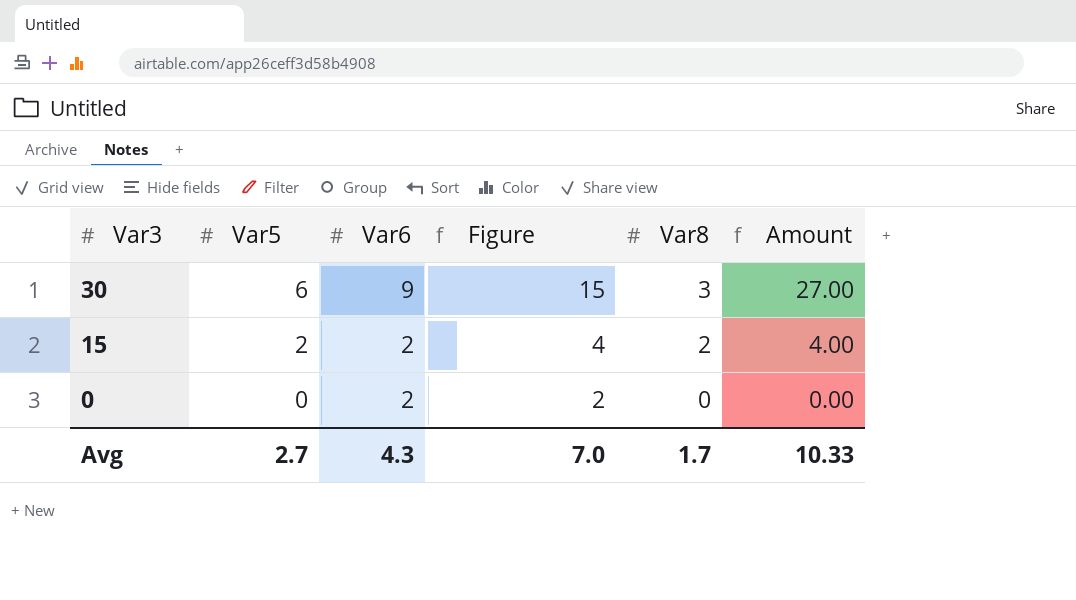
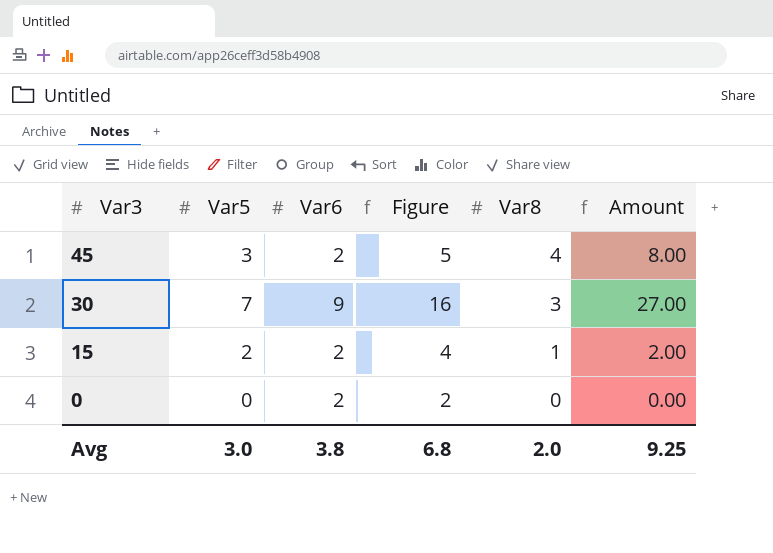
row 45: none -> 3 | 2 | 5 | 4 | 8.00
30 | Var5: 6 -> 7
30 | Figure: 15 -> 16
15 | Var8: 2 -> 1
15 | Amount: 4.00 -> 2.00
Avg | Var5: 2.7 -> 3.0
Avg | Var6: 4.3 -> 3.8
Avg | Figure: 7.0 -> 6.8
Avg | Var8: 1.7 -> 2.0
Avg | Amount: 10.33 -> 9.25

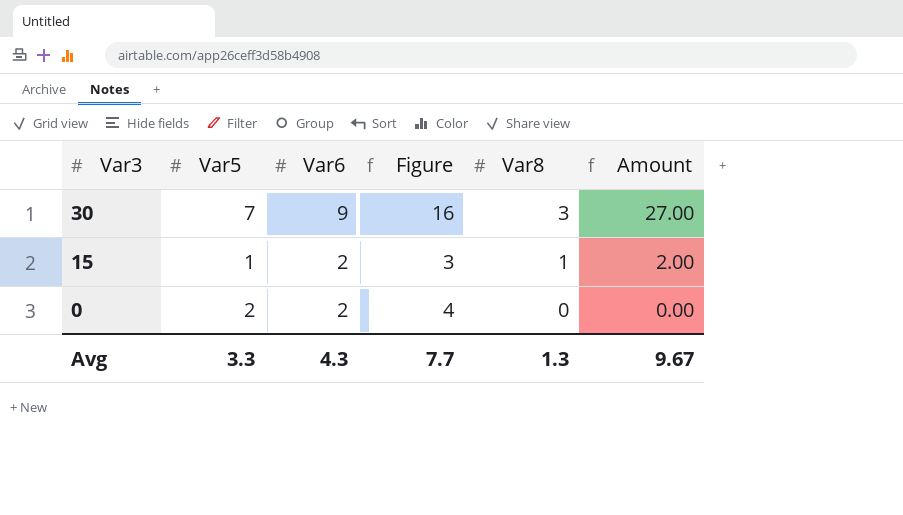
row 45: 3 | 2 | 5 | 4 | 8.00 -> none
15 | Var5: 2 -> 1
15 | Figure: 4 -> 3
0 | Var5: 0 -> 2
0 | Figure: 2 -> 4
Avg | Var5: 3.0 -> 3.3
Avg | Var6: 3.8 -> 4.3
Avg | Figure: 6.8 -> 7.7
Avg | Var8: 2.0 -> 1.3
Avg | Amount: 9.25 -> 9.67

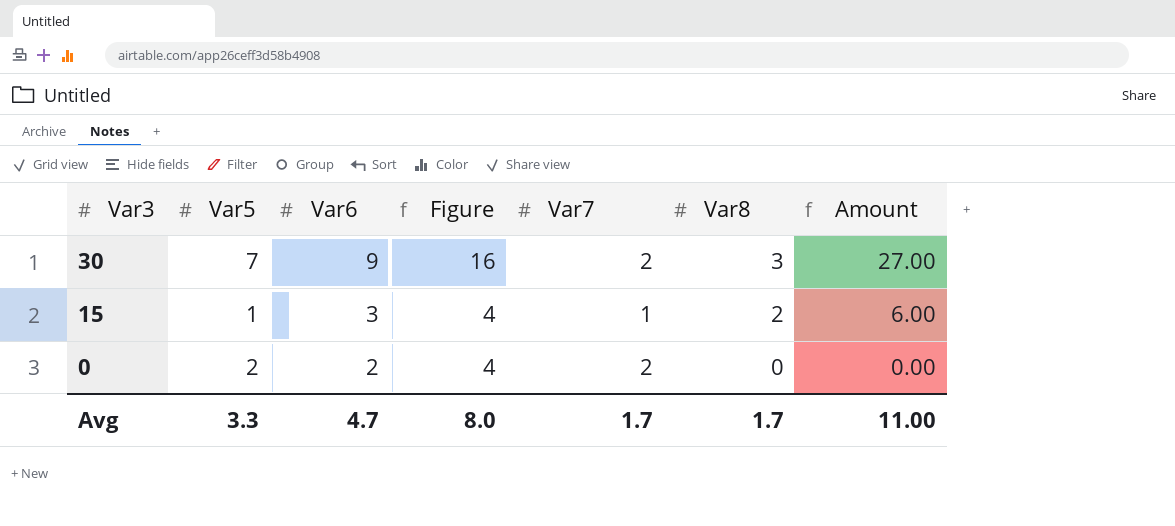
column Var7 | position: none -> 5
15 | Var6: 2 -> 3
15 | Figure: 3 -> 4
15 | Var8: 1 -> 2
15 | Amount: 2.00 -> 6.00
Avg | Var6: 4.3 -> 4.7
Avg | Figure: 7.7 -> 8.0
Avg | Var8: 1.3 -> 1.7
Avg | Amount: 9.67 -> 11.00

